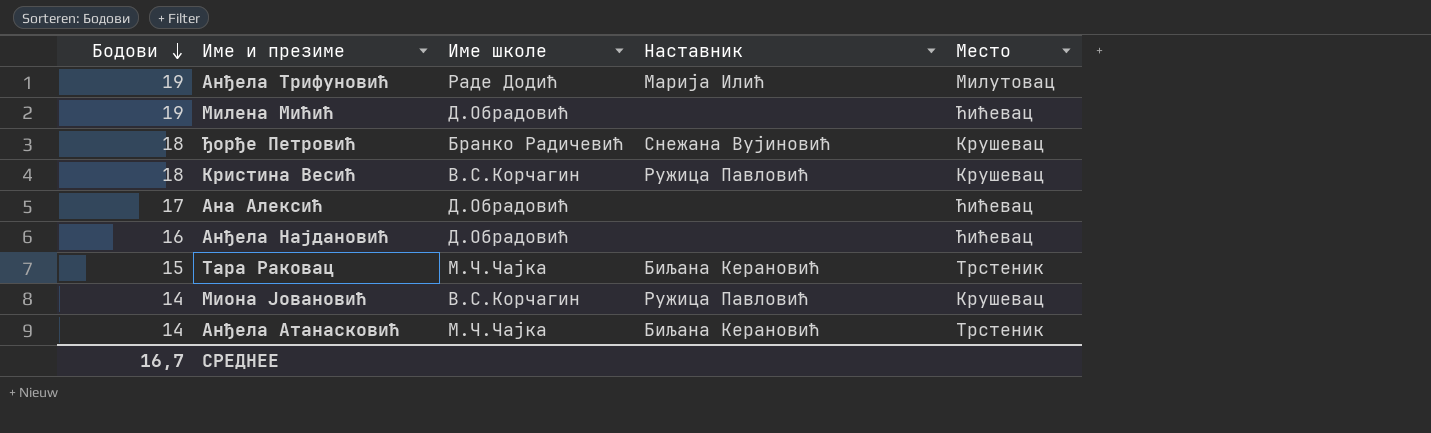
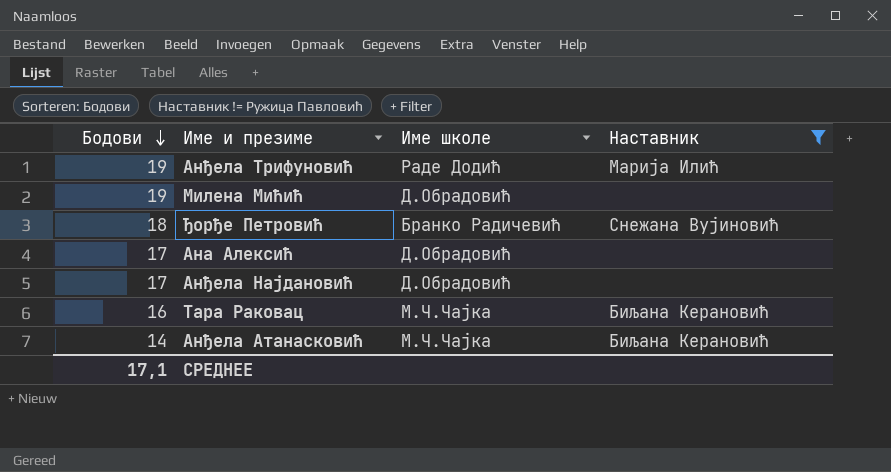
filter: none -> Наставник != Ружица Павловић
column Место | position: 5 -> none
Анђела Најдановић | Бодови: 16 -> 17
Тара Раковац | Бодови: 15 -> 16
СРЕДНЕЕ | Бодови: 16,7 -> 17,1

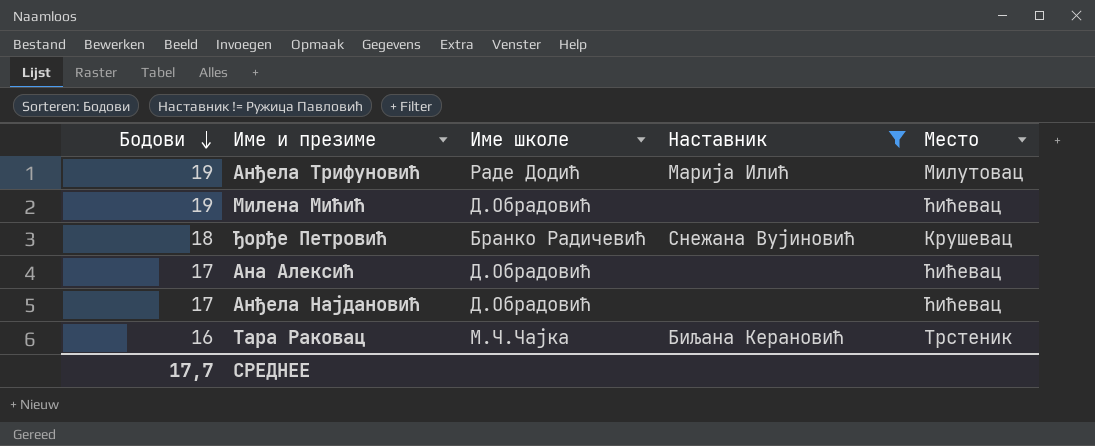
column Место | position: none -> 5
row Анђела Атанасковић: 14 | М.Ч.Чајка | Биљана Керановић -> none
СРЕДНЕЕ | Бодови: 17,1 -> 17,7

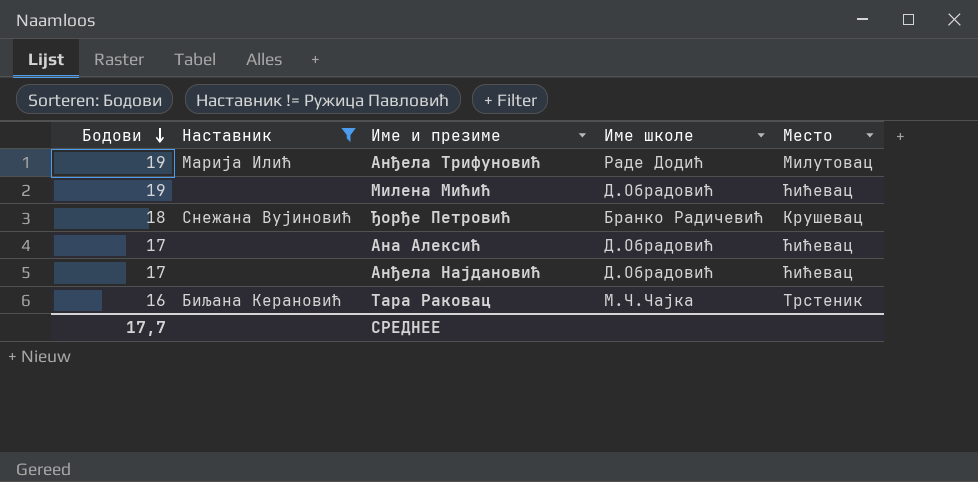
column Наставник | position: 4 -> 2

